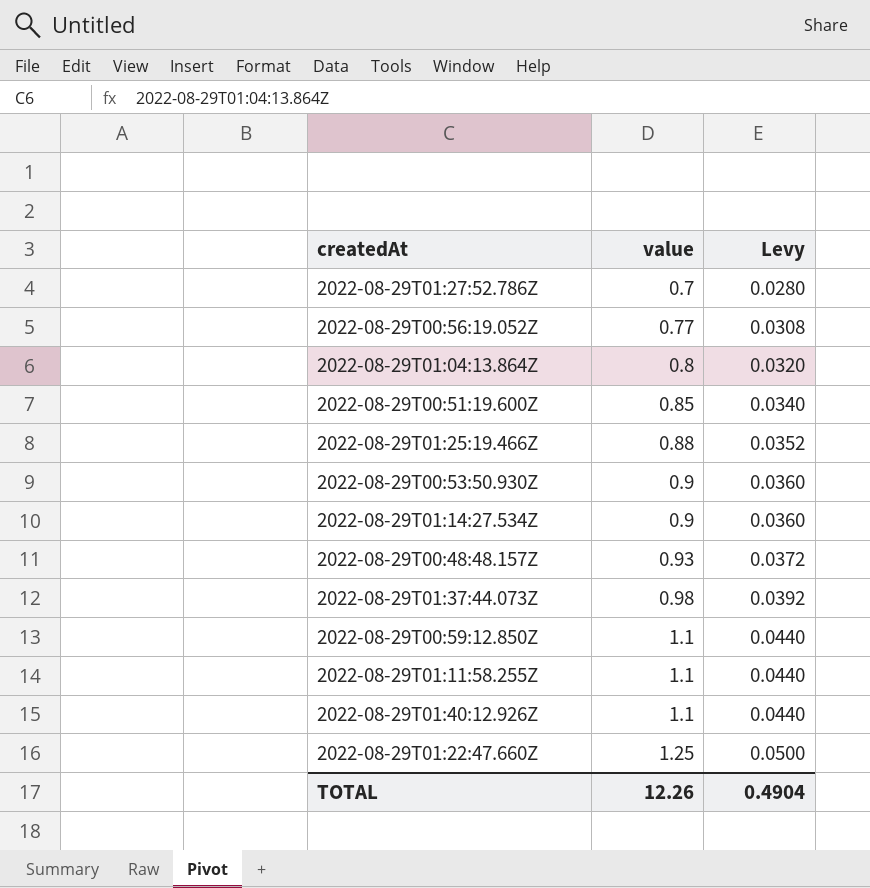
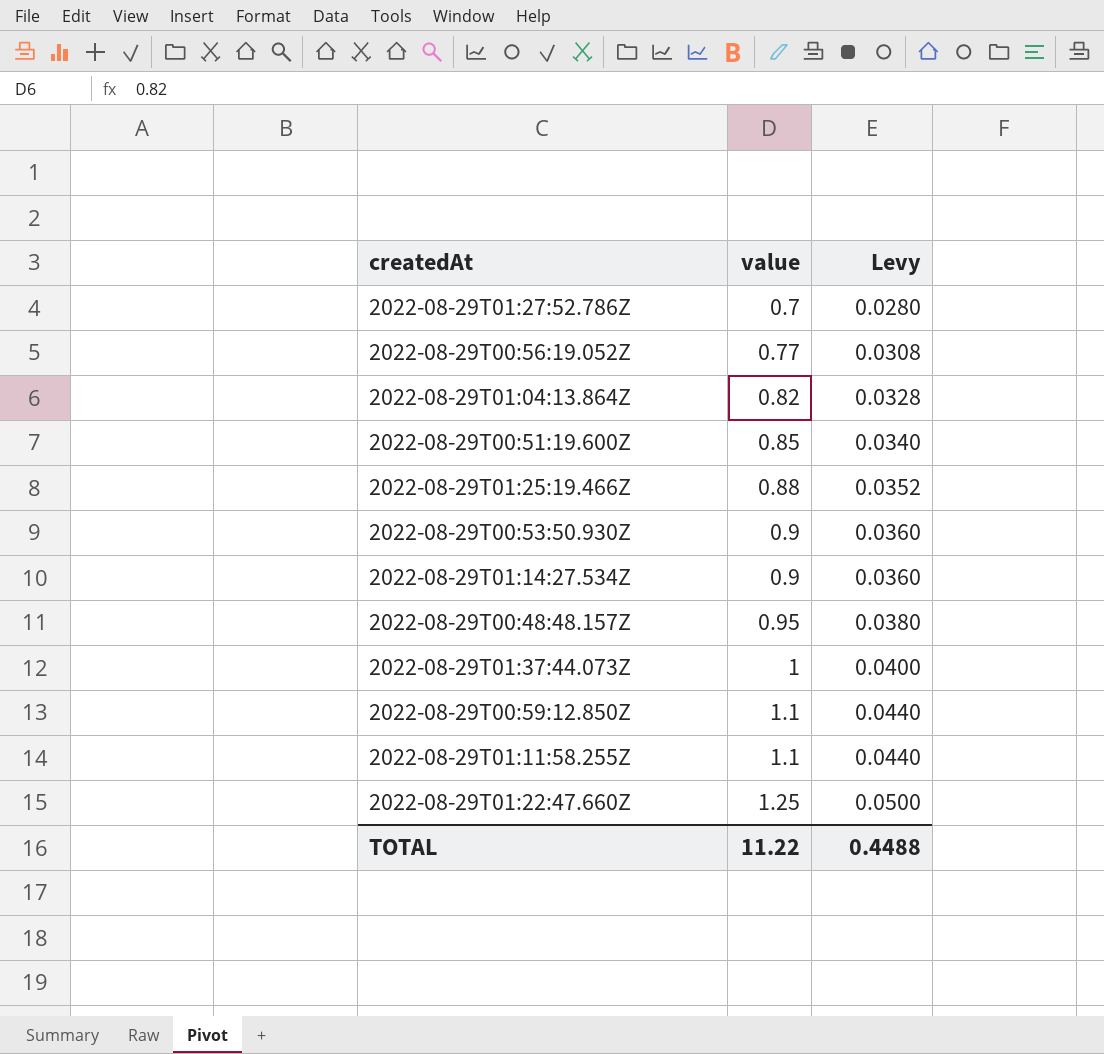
row 2022-08-29T01:40:12.926Z: 1.1 | 0.0440 -> none
2022-08-29T01:04:13.864Z | value: 0.8 -> 0.82
2022-08-29T01:04:13.864Z | Levy: 0.0320 -> 0.0328
2022-08-29T00:48:48.157Z | value: 0.93 -> 0.95
2022-08-29T00:48:48.157Z | Levy: 0.0372 -> 0.0380
2022-08-29T01:37:44.073Z | value: 0.98 -> 1
2022-08-29T01:37:44.073Z | Levy: 0.0392 -> 0.0400
TOTAL | value: 12.26 -> 11.22
TOTAL | Levy: 0.4904 -> 0.4488

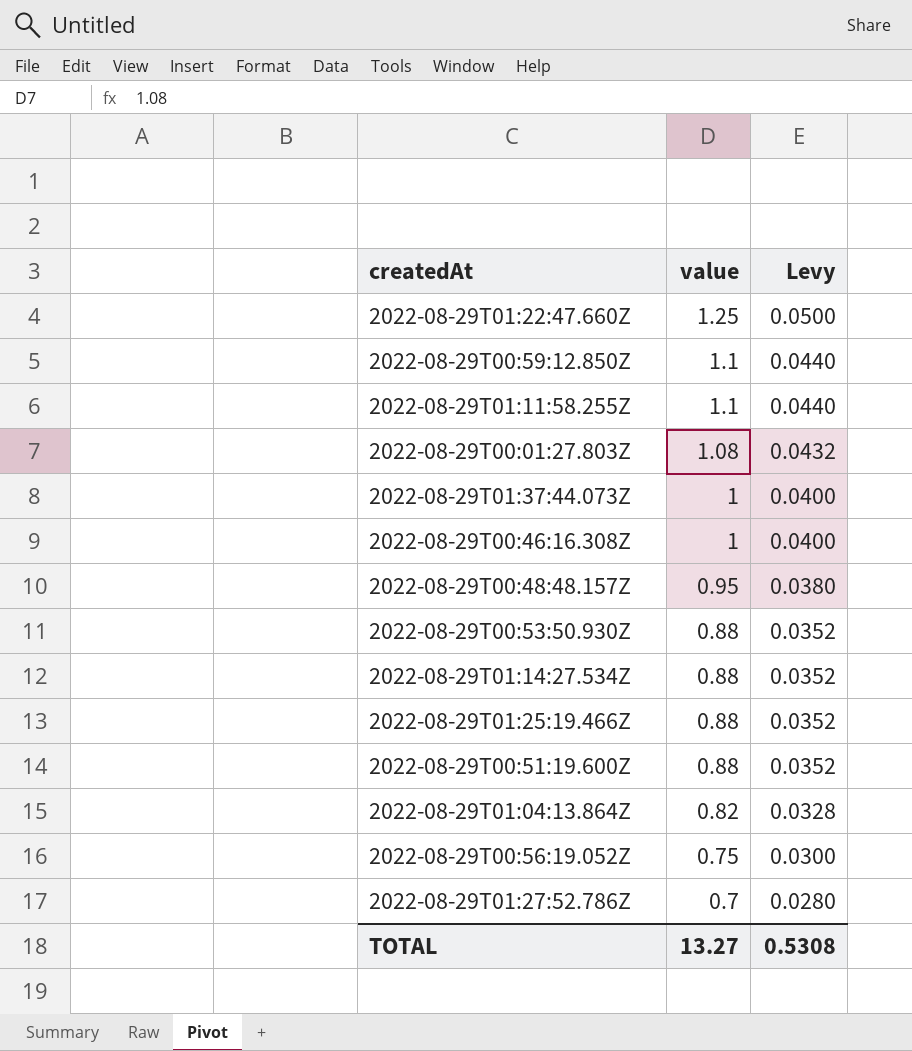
row order: value ascending -> value descending
row 2022-08-29T00:01:27.803Z: none -> 1.08 | 0.0432
row 2022-08-29T00:46:16.308Z: none -> 1 | 0.0400
2022-08-29T00:53:50.930Z | value: 0.9 -> 0.88
2022-08-29T00:53:50.930Z | Levy: 0.0360 -> 0.0352
2022-08-29T01:14:27.534Z | value: 0.9 -> 0.88
2022-08-29T01:14:27.534Z | Levy: 0.0360 -> 0.0352
2022-08-29T00:51:19.600Z | value: 0.85 -> 0.88
2022-08-29T00:51:19.600Z | Levy: 0.0340 -> 0.0352
2022-08-29T00:56:19.052Z | value: 0.77 -> 0.75
2022-08-29T00:56:19.052Z | Levy: 0.0308 -> 0.0300
TOTAL | value: 11.22 -> 13.27
TOTAL | Levy: 0.4488 -> 0.5308

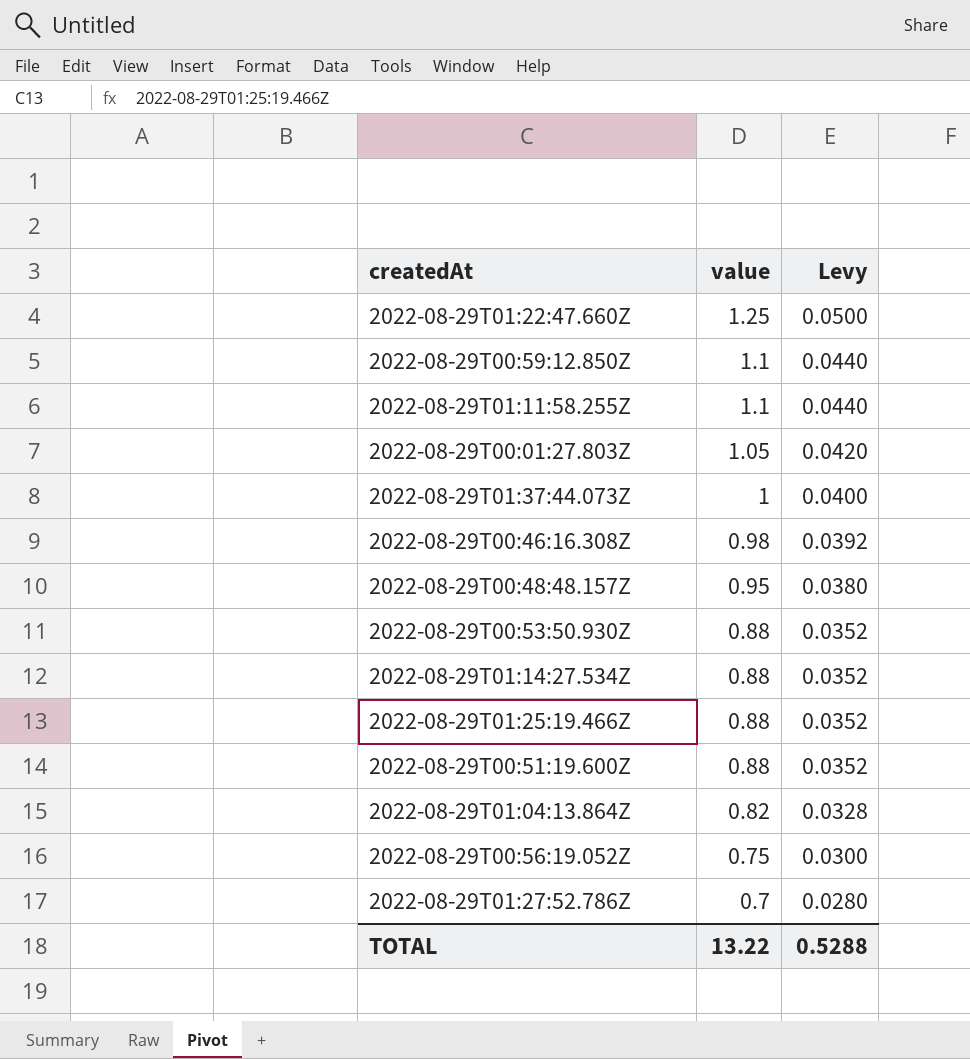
2022-08-29T00:01:27.803Z | value: 1.08 -> 1.05
2022-08-29T00:01:27.803Z | Levy: 0.0432 -> 0.0420
2022-08-29T00:46:16.308Z | value: 1 -> 0.98
2022-08-29T00:46:16.308Z | Levy: 0.0400 -> 0.0392
TOTAL | value: 13.27 -> 13.22
TOTAL | Levy: 0.5308 -> 0.5288

